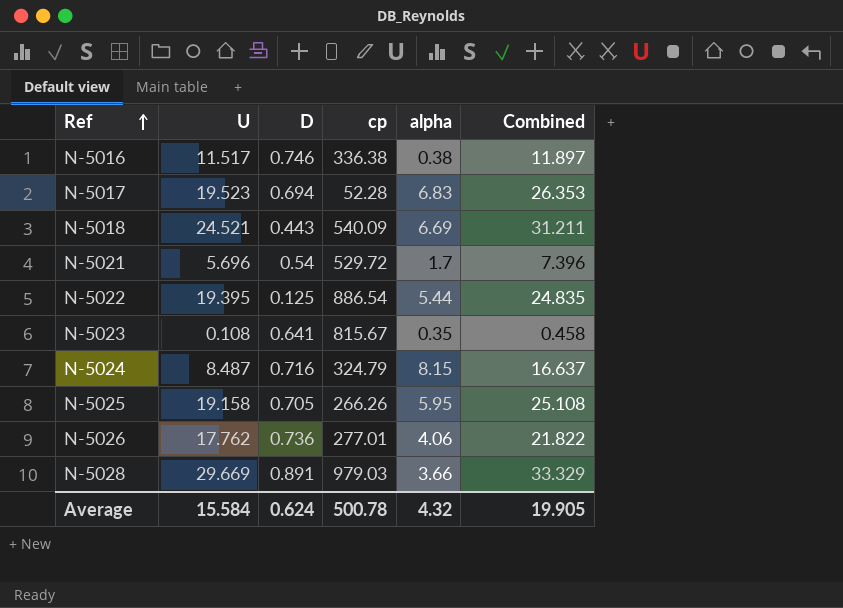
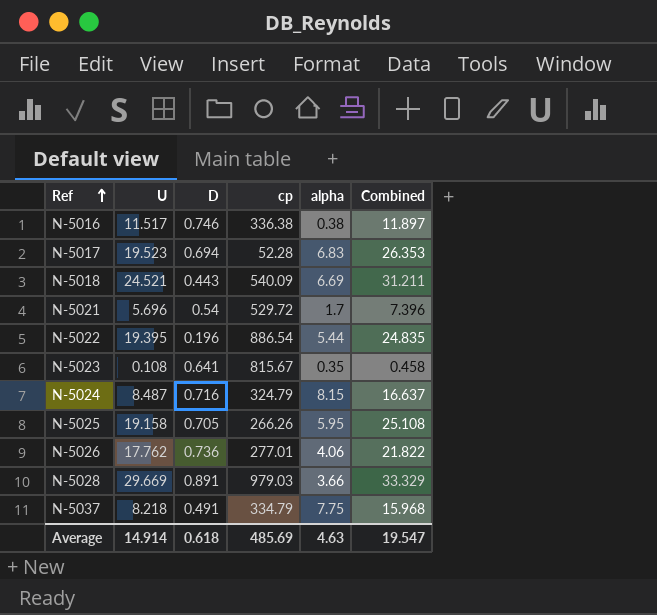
N-5022 | D: 0.125 -> 0.196
row N-5037: none -> 8.218 | 0.491 | 334.79 | 7.75 | 15.968
Average | U: 15.584 -> 14.914
Average | D: 0.624 -> 0.618
Average | cp: 500.78 -> 485.69
Average | alpha: 4.32 -> 4.63
Average | Combined: 19.905 -> 19.547

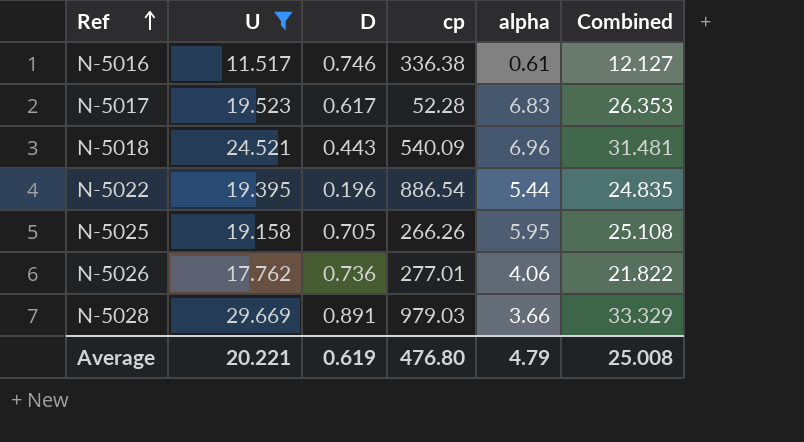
filter: none -> U >= 11.517
N-5016 | alpha: 0.38 -> 0.61
N-5016 | Combined: 11.897 -> 12.127
N-5017 | D: 0.694 -> 0.617
N-5018 | alpha: 6.69 -> 6.96
N-5018 | Combined: 31.211 -> 31.481
Average | U: 14.914 -> 20.221
Average | D: 0.618 -> 0.619
Average | cp: 485.69 -> 476.80
Average | alpha: 4.63 -> 4.79
Average | Combined: 19.547 -> 25.008

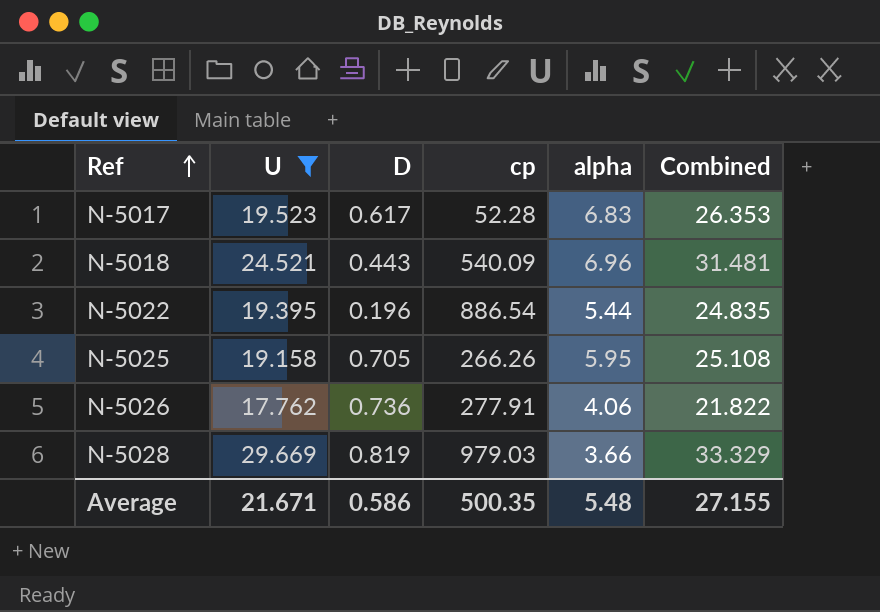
row N-5016: 11.517 | 0.746 | 336.38 | 0.61 | 12.127 -> none
N-5026 | cp: 277.01 -> 277.91
N-5028 | D: 0.891 -> 0.819
Average | U: 20.221 -> 21.671
Average | D: 0.619 -> 0.586
Average | cp: 476.80 -> 500.35
Average | alpha: 4.79 -> 5.48
Average | Combined: 25.008 -> 27.155

